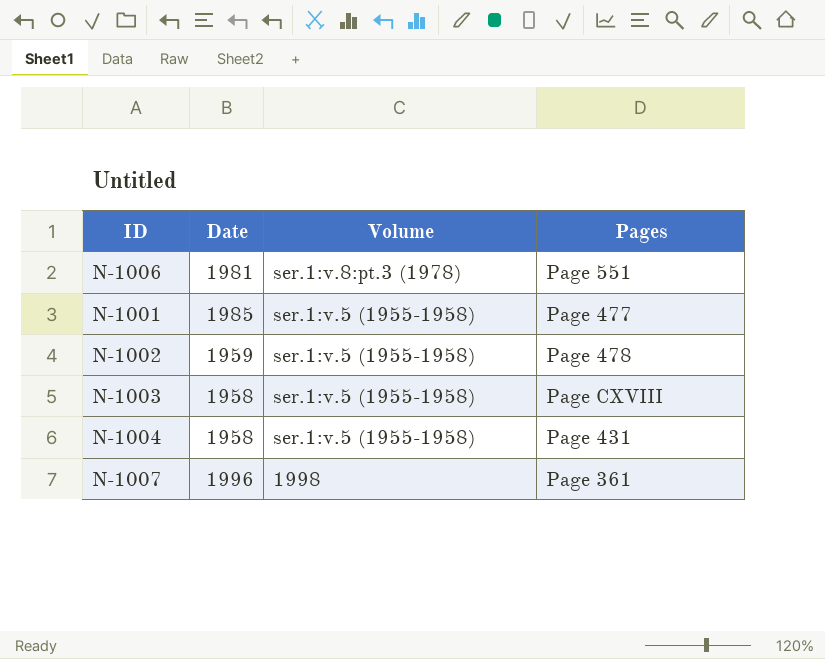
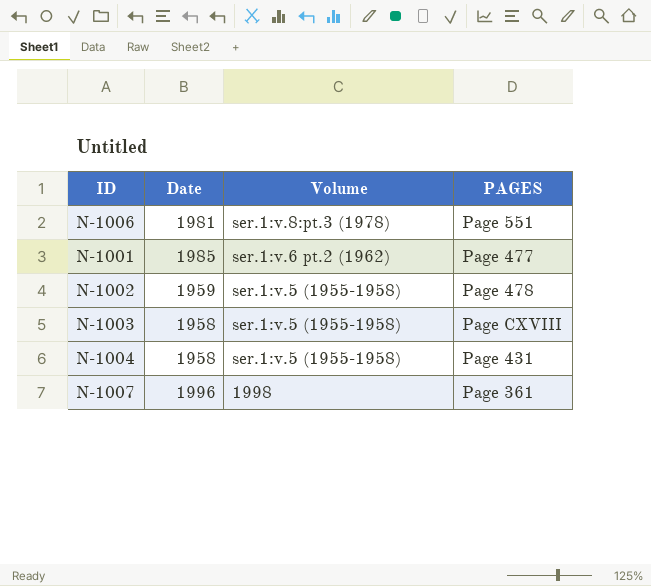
column name: Pages -> PAGES
N-1001 | Volume: ser.1:v.5 (1955-1958) -> ser.1:v.6 pt.2 (1962)

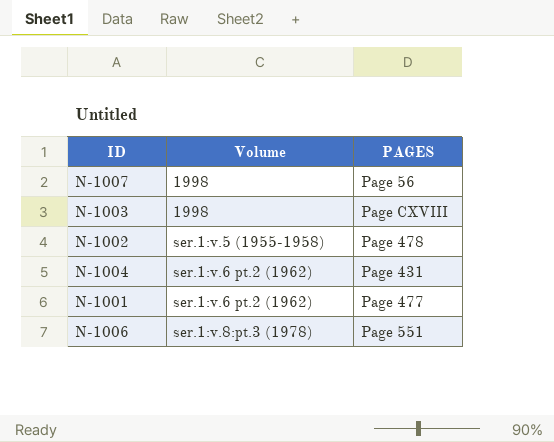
row order: Volume descending -> Volume ascending
column Date | position: 2 -> none
N-1007 | PAGES: Page 361 -> Page 56
N-1003 | Volume: ser.1:v.5 (1955-1958) -> 1998
N-1004 | Volume: ser.1:v.5 (1955-1958) -> ser.1:v.6 pt.2 (1962)

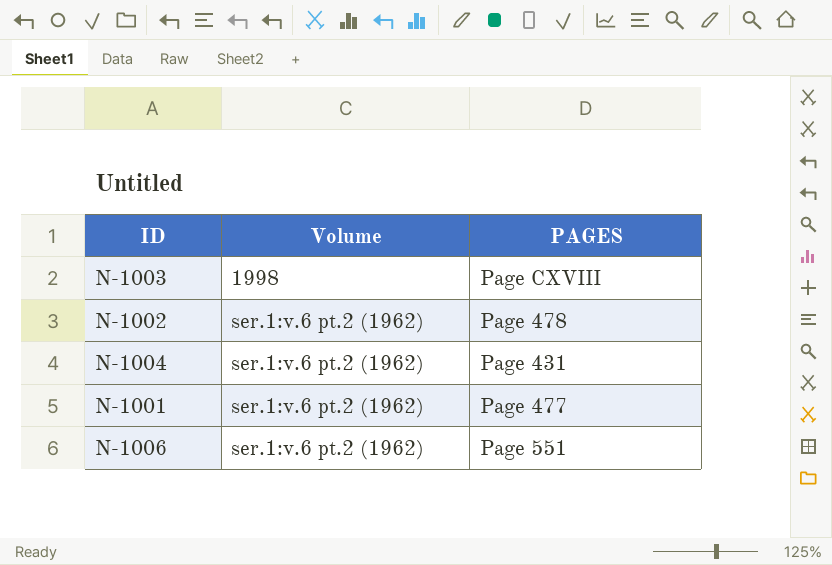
row N-1007: 1998 | Page 56 -> none
N-1002 | Volume: ser.1:v.5 (1955-1958) -> ser.1:v.6 pt.2 (1962)
N-1006 | Volume: ser.1:v.8:pt.3 (1978) -> ser.1:v.6 pt.2 (1962)

